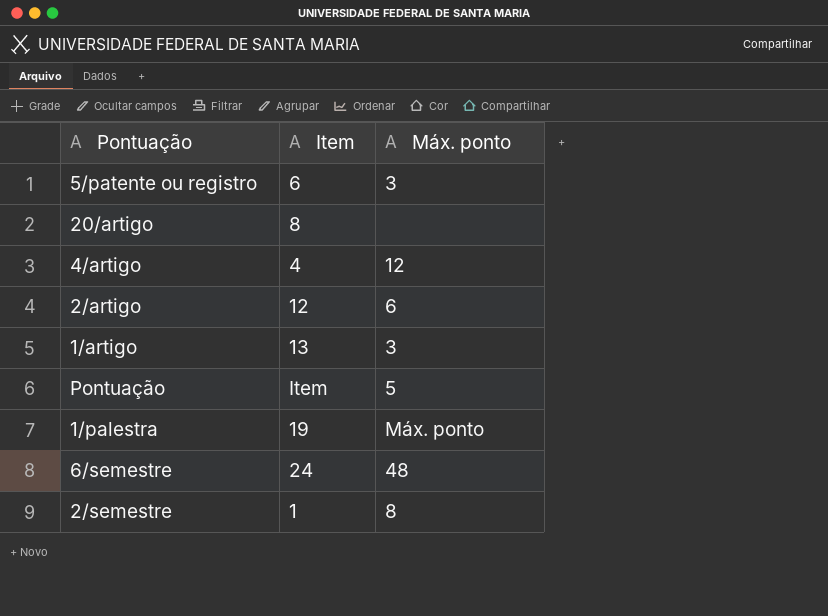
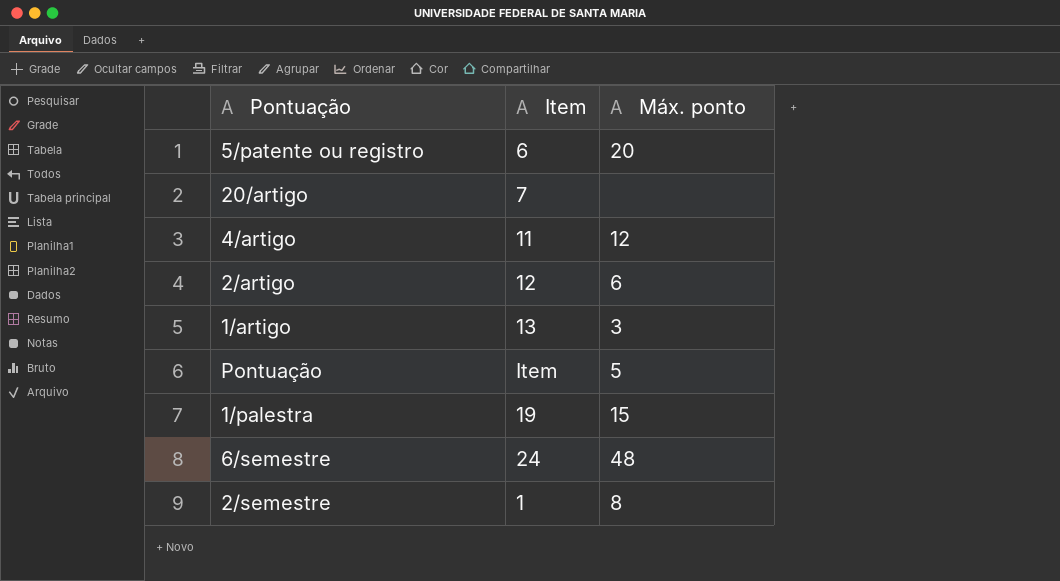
5/patente ou registro | Máx. ponto: 3 -> 20
20/artigo | Item: 8 -> 7
4/artigo | Item: 4 -> 11
1/palestra | Máx. ponto: Máx. ponto -> 15

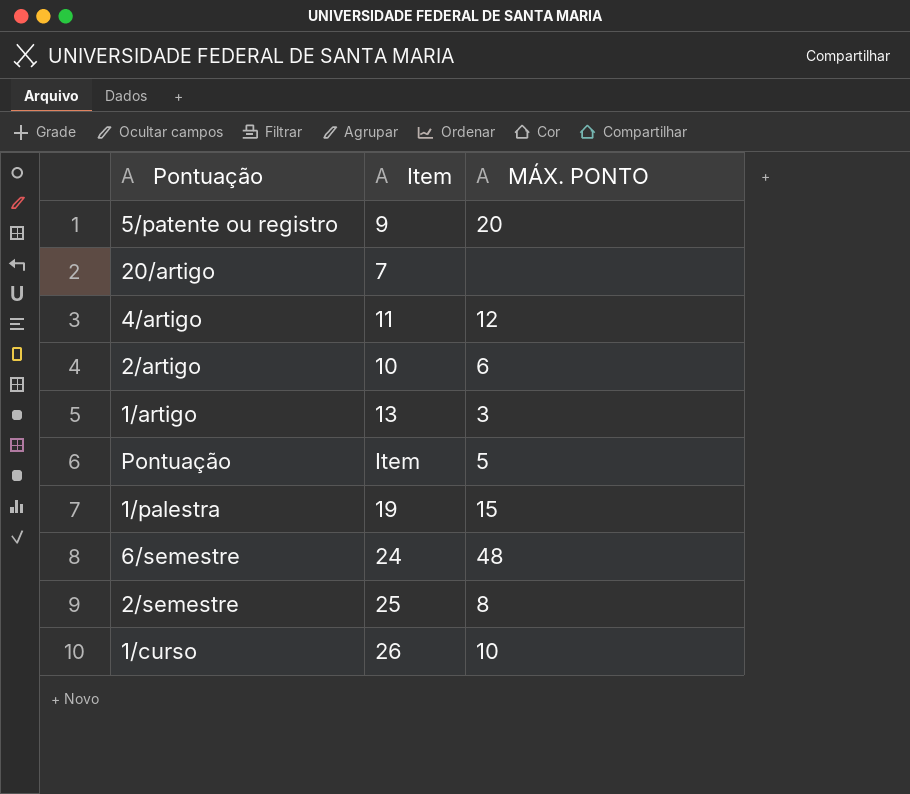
column name: Máx. ponto -> MÁX. PONTO
5/patente ou registro | Item: 6 -> 9
2/artigo | Item: 12 -> 10
2/semestre | Item: 1 -> 25
row 1/curso: none -> 26 | 10

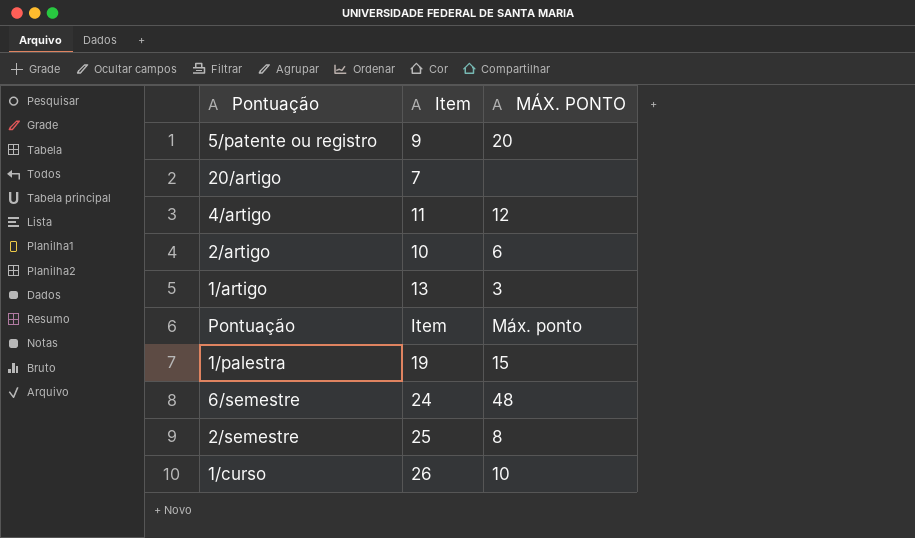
Pontuação | MÁX. PONTO: 5 -> Máx. ponto

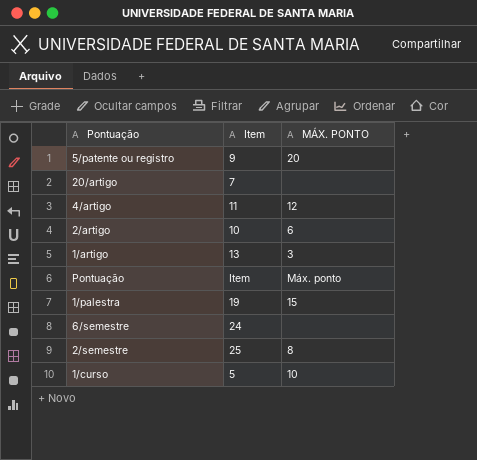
6/semestre | MÁX. PONTO: 48 -> none
1/curso | Item: 26 -> 5

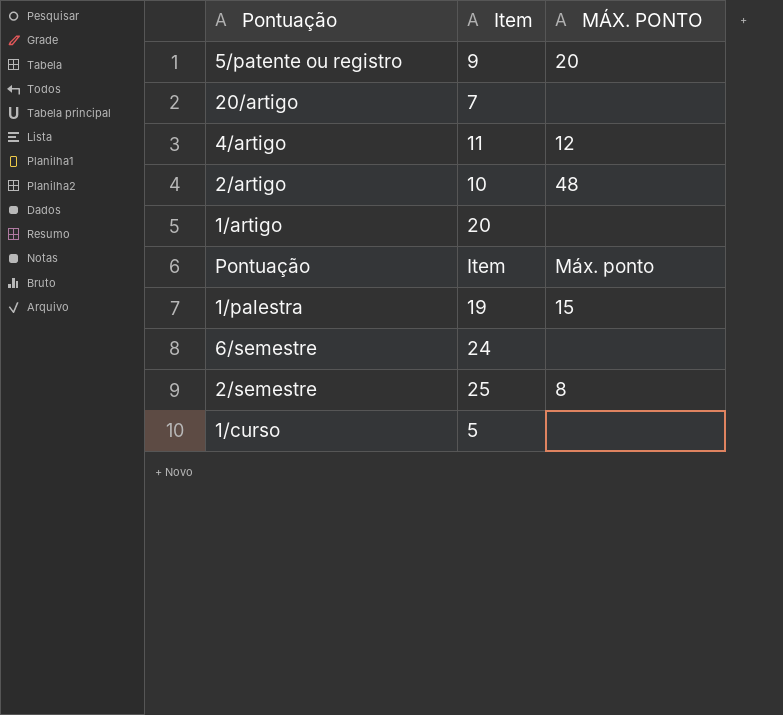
2/artigo | MÁX. PONTO: 6 -> 48
1/artigo | Item: 13 -> 20
1/artigo | MÁX. PONTO: 3 -> none
1/curso | MÁX. PONTO: 10 -> none

